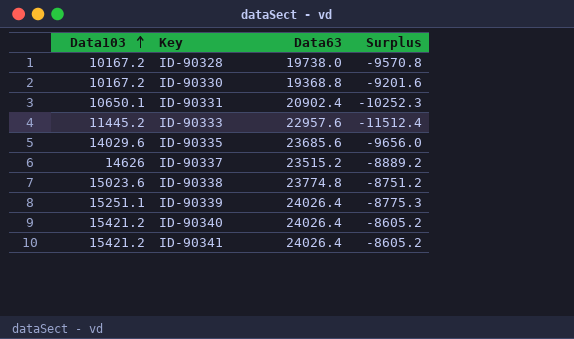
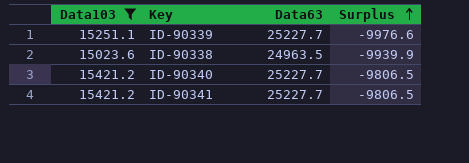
filter: none -> Data103 >= 15023.6
row order: Data103 ascending -> Surplus ascending
ID-90339 | Data63: 24026.4 -> 25227.7
ID-90339 | Surplus: -8775.3 -> -9976.6
ID-90338 | Data63: 23774.8 -> 24963.5
ID-90338 | Surplus: -8751.2 -> -9939.9
ID-90340 | Data63: 24026.4 -> 25227.7
ID-90340 | Surplus: -8605.2 -> -9806.5
ID-90341 | Data63: 24026.4 -> 25227.7
ID-90341 | Surplus: -8605.2 -> -9806.5

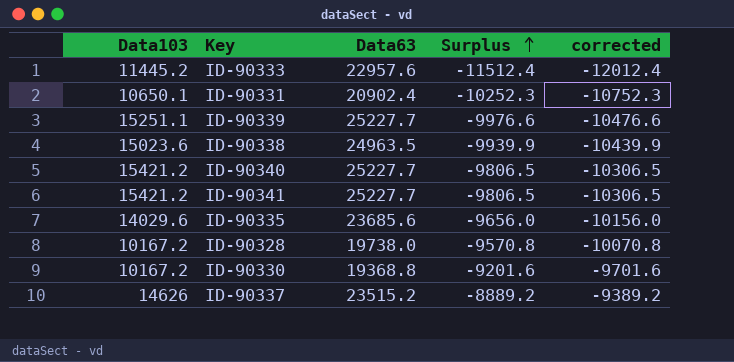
filter: Data103 >= 15023.6 -> none
column corrected | formula: none -> [Surplus] - 500

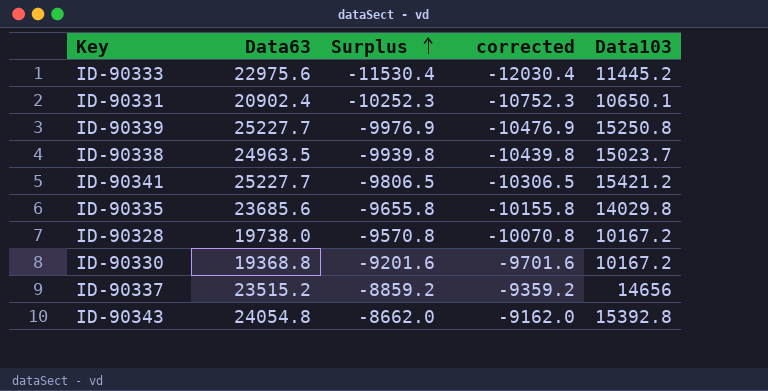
column Data103 | position: 1 -> 5
row ID-90340: 15421.2 | 25227.7 | -9806.5 | -10306.5 -> none
ID-90333 | Data63: 22957.6 -> 22975.6
ID-90333 | Surplus: -11512.4 -> -11530.4
ID-90333 | corrected: -12012.4 -> -12030.4
ID-90339 | Surplus: -9976.6 -> -9976.9
ID-90339 | corrected: -10476.6 -> -10476.9
ID-90339 | Data103: 15251.1 -> 15250.8
ID-90338 | Surplus: -9939.9 -> -9939.8
ID-90338 | corrected: -10439.9 -> -10439.8
ID-90338 | Data103: 15023.6 -> 15023.7
ID-90335 | Surplus: -9656.0 -> -9655.8
ID-90335 | corrected: -10156.0 -> -10155.8
ID-90335 | Data103: 14029.6 -> 14029.8
ID-90337 | Surplus: -8889.2 -> -8859.2
ID-90337 | corrected: -9389.2 -> -9359.2
ID-90337 | Data103: 14626 -> 14656
row ID-90343: none -> 24054.8 | -8662.0 | -9162.0 | 15392.8

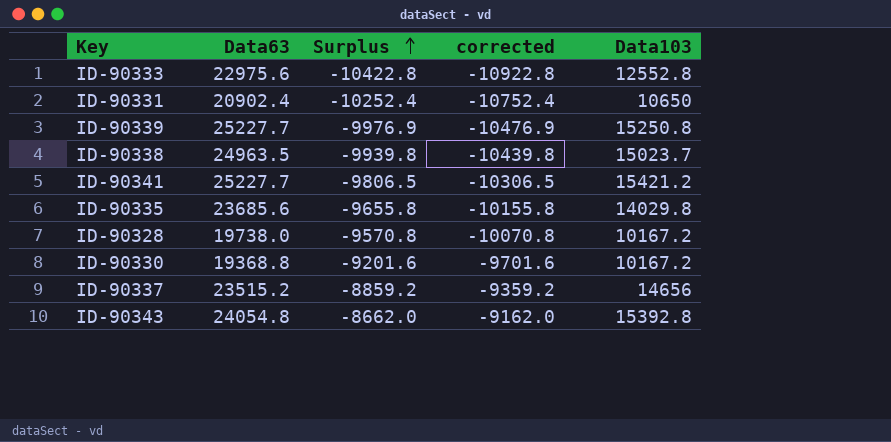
ID-90333 | Surplus: -11530.4 -> -10422.8
ID-90333 | corrected: -12030.4 -> -10922.8
ID-90333 | Data103: 11445.2 -> 12552.8
ID-90331 | Surplus: -10252.3 -> -10252.4
ID-90331 | corrected: -10752.3 -> -10752.4
ID-90331 | Data103: 10650.1 -> 10650

